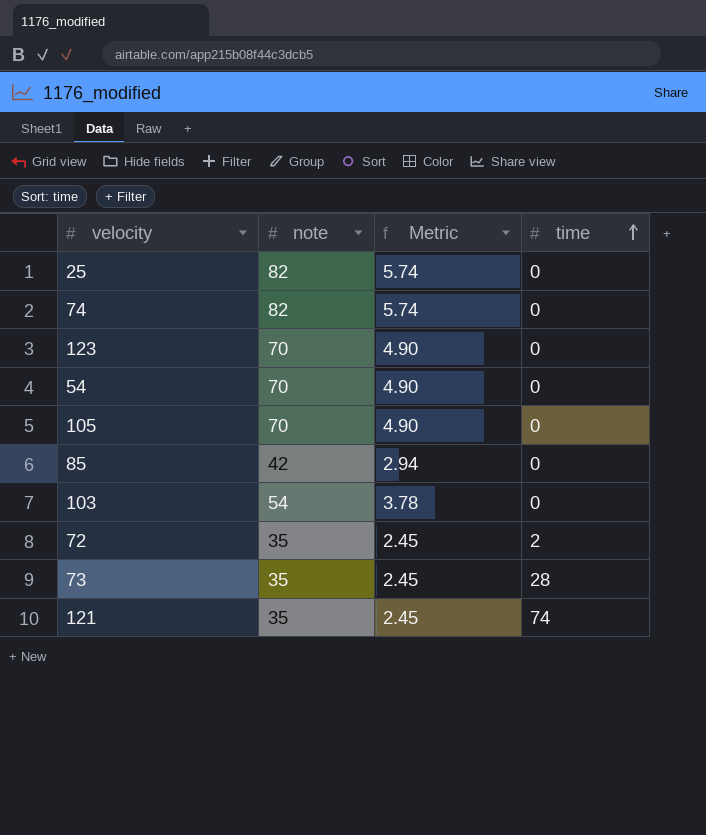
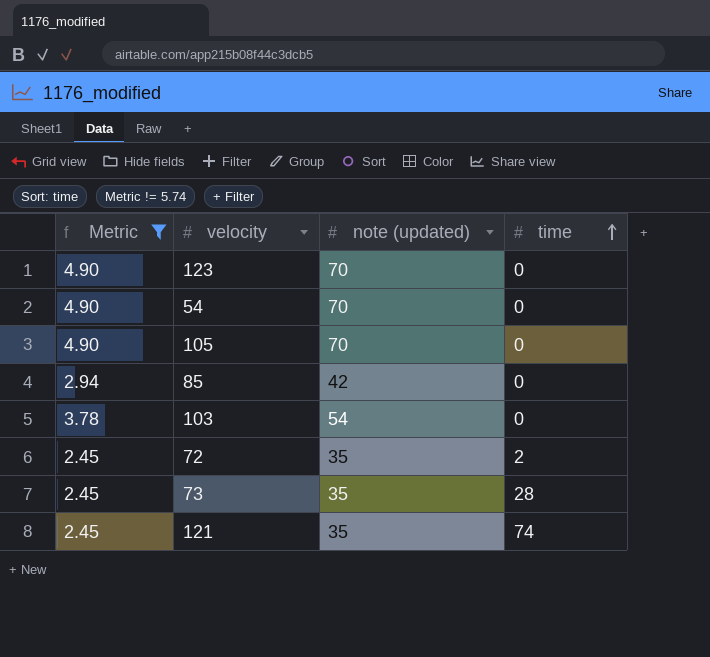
filter: none -> Metric != 5.74
column Metric | position: 3 -> 1
column name: note -> note (updated)

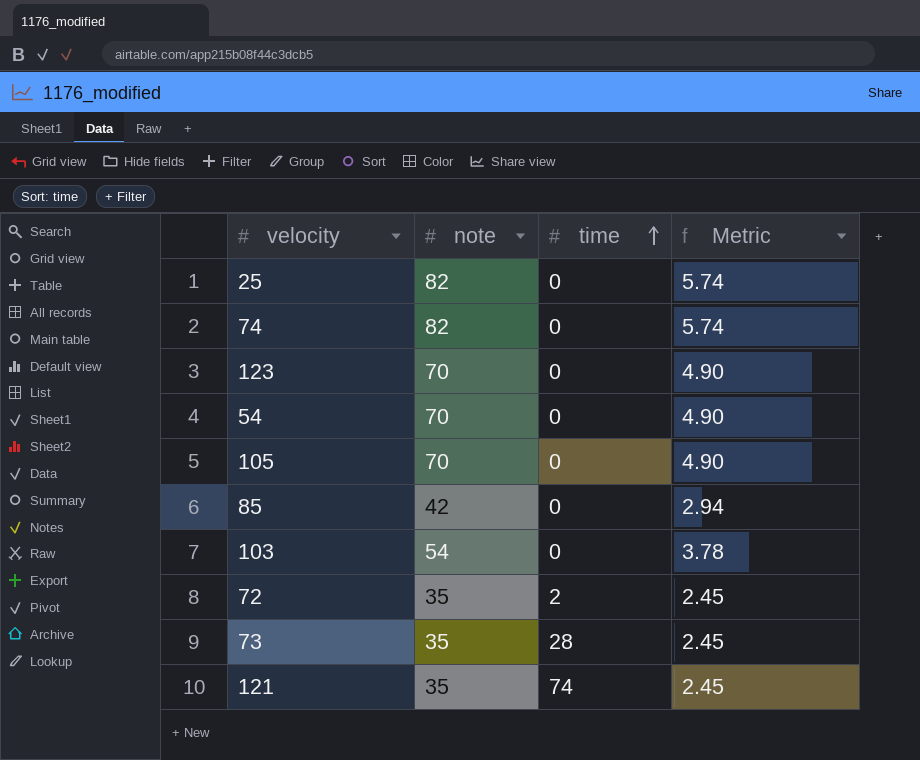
filter: Metric != 5.74 -> none
column name: note (updated) -> note
column Metric | position: 1 -> 4

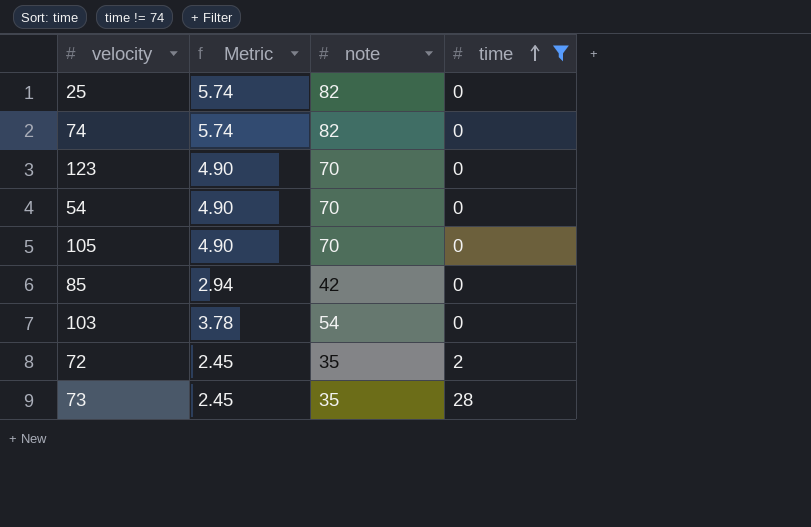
filter: none -> time != 74
column Metric | position: 4 -> 2

